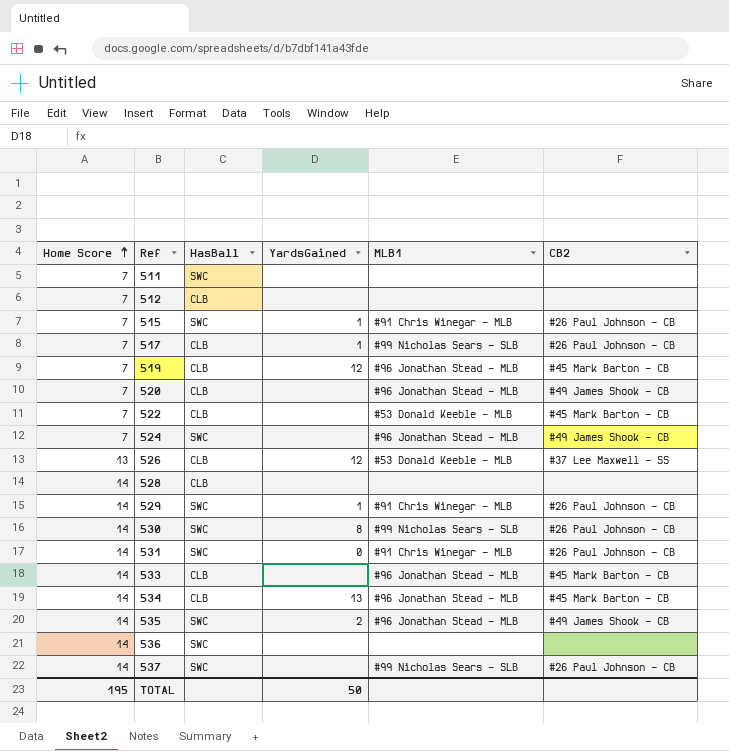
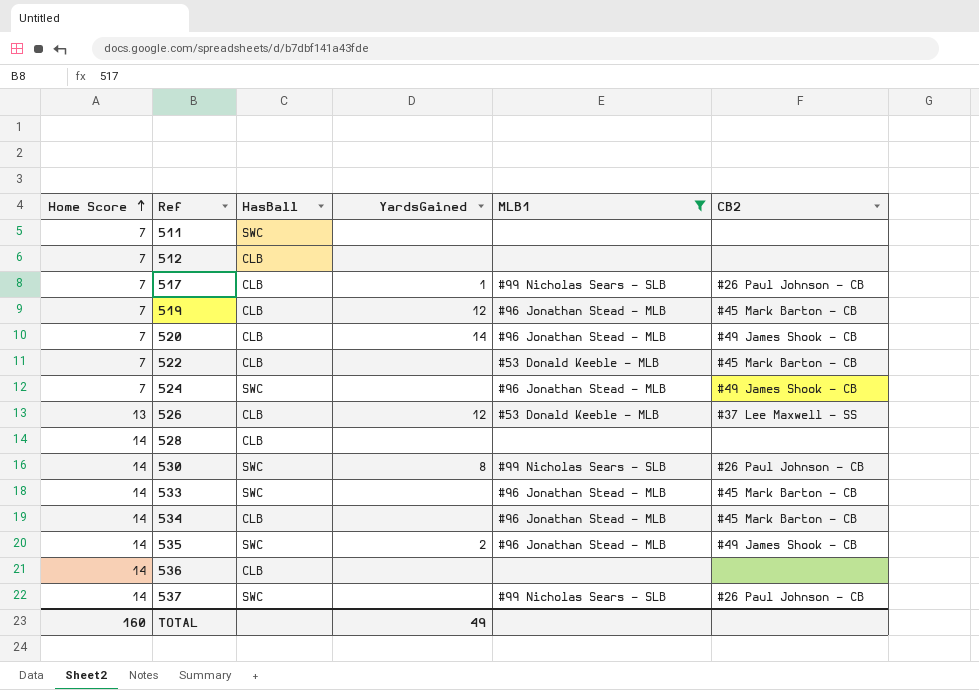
filter: none -> MLB1 != #91 Chris Winegar - MLB
520 | YardsGained: none -> 14
533 | HasBall: CLB -> SWC
534 | YardsGained: 13 -> none
536 | HasBall: SWC -> CLB
TOTAL | Home Score: 195 -> 160
TOTAL | YardsGained: 50 -> 49

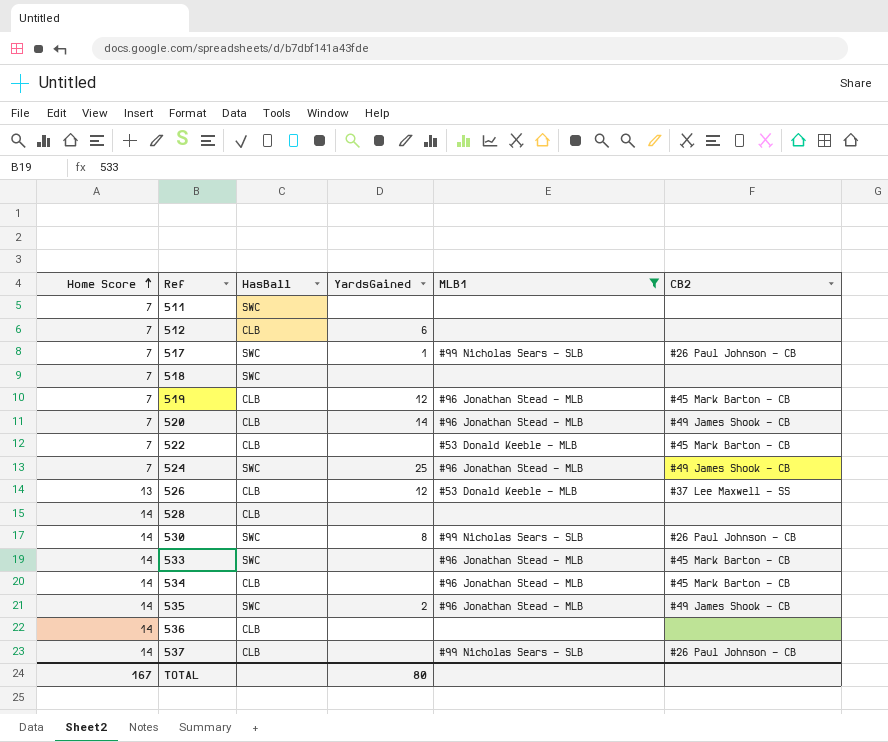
512 | YardsGained: none -> 6
517 | HasBall: CLB -> SWC
row 518: none -> 7 | SWC | none | none | none
524 | YardsGained: none -> 25
537 | HasBall: SWC -> CLB
TOTAL | Home Score: 160 -> 167
TOTAL | YardsGained: 49 -> 80

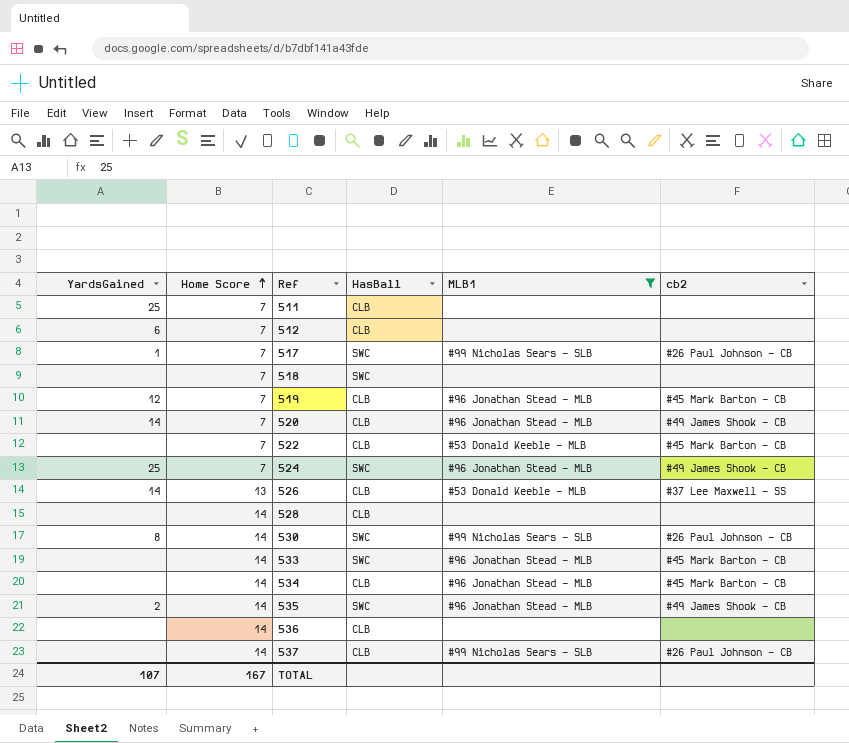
column YardsGained | position: 4 -> 1
column name: CB2 -> cb2
511 | YardsGained: none -> 25
511 | HasBall: SWC -> CLB
526 | YardsGained: 12 -> 14
TOTAL | YardsGained: 80 -> 107

